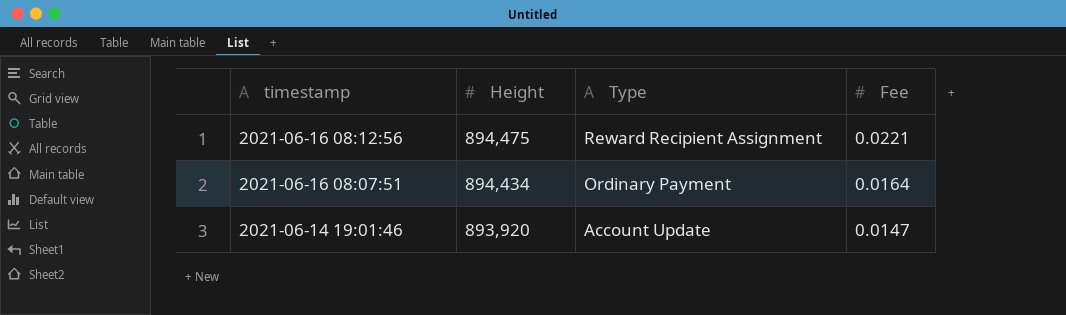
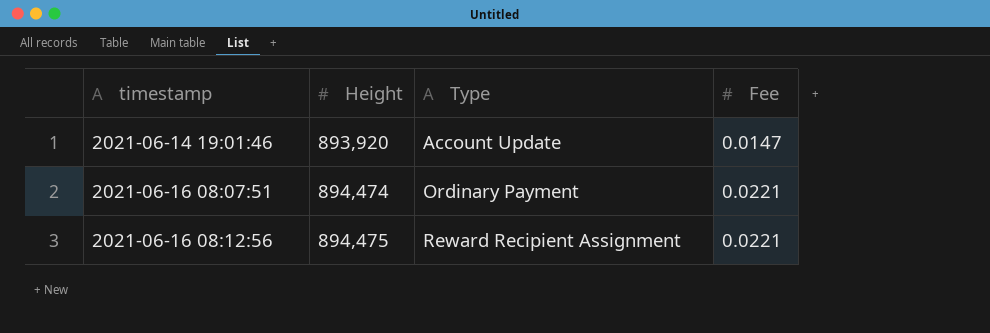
row order: timestamp descending -> timestamp ascending
2021-06-16 08:07:51 | Height: 894,434 -> 894,474
2021-06-16 08:07:51 | Fee: 0.0164 -> 0.0221

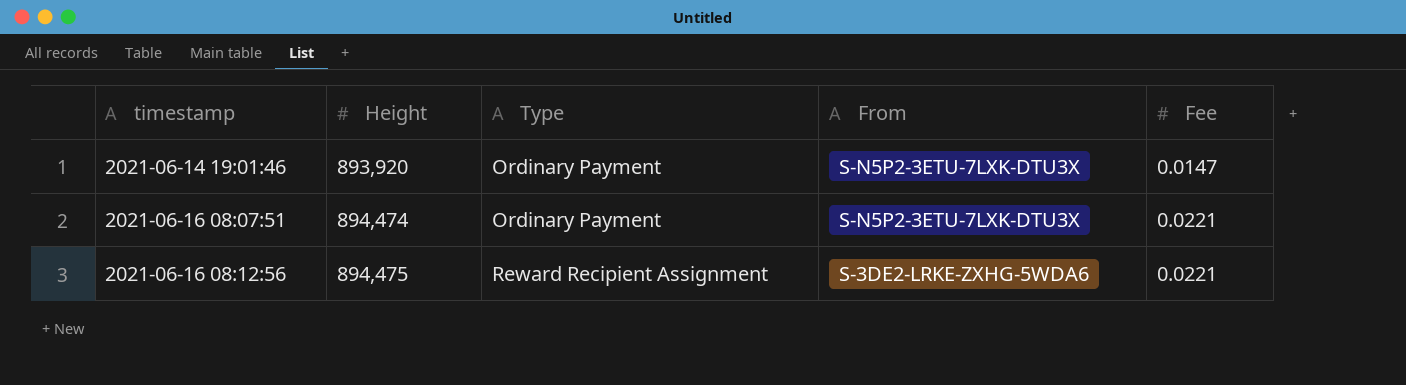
column From | position: none -> 4
2021-06-14 19:01:46 | Type: Account Update -> Ordinary Payment

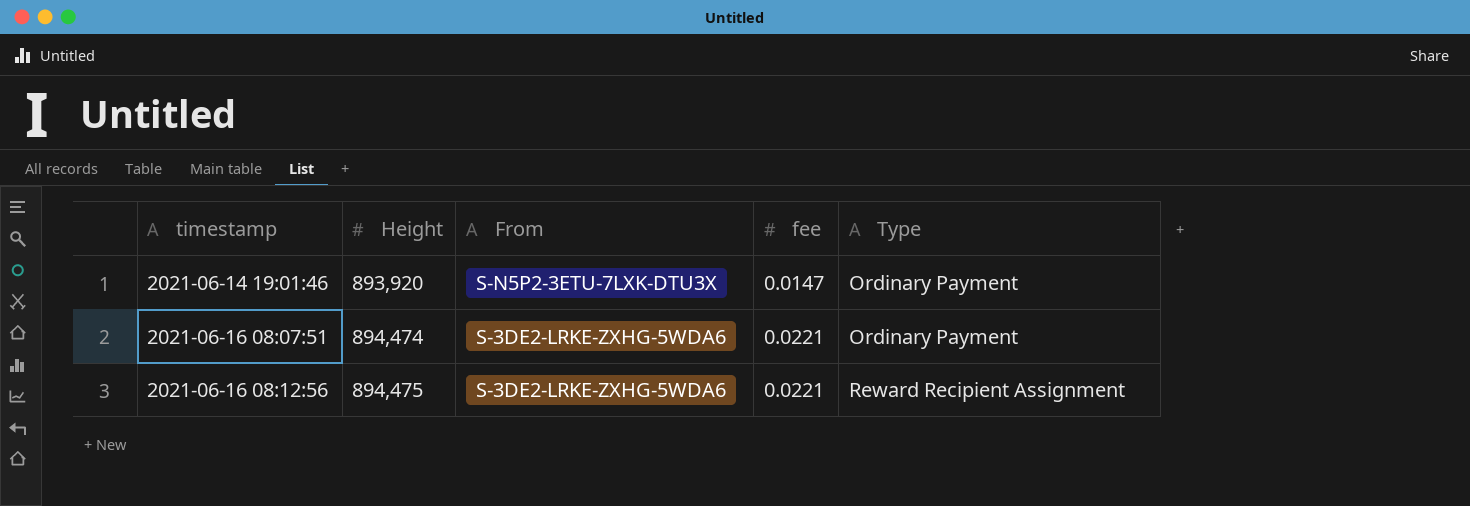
column name: Fee -> fee
column Type | position: 3 -> 5
2021-06-16 08:07:51 | From: S-N5P2-3ETU-7LXK-DTU3X -> S-3DE2-LRKE-ZXHG-5WDA6

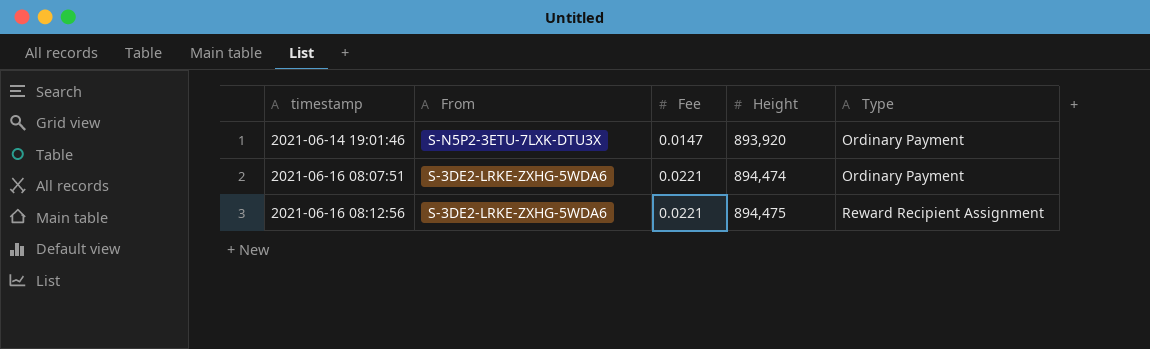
column name: fee -> Fee
column Height | position: 2 -> 4

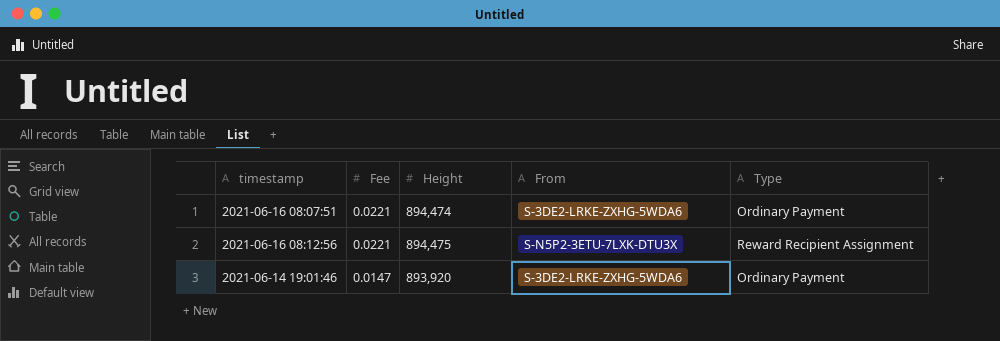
row order: timestamp ascending -> Fee descending
column From | position: 2 -> 4
2021-06-16 08:12:56 | From: S-3DE2-LRKE-ZXHG-5WDA6 -> S-N5P2-3ETU-7LXK-DTU3X
2021-06-14 19:01:46 | From: S-N5P2-3ETU-7LXK-DTU3X -> S-3DE2-LRKE-ZXHG-5WDA6

